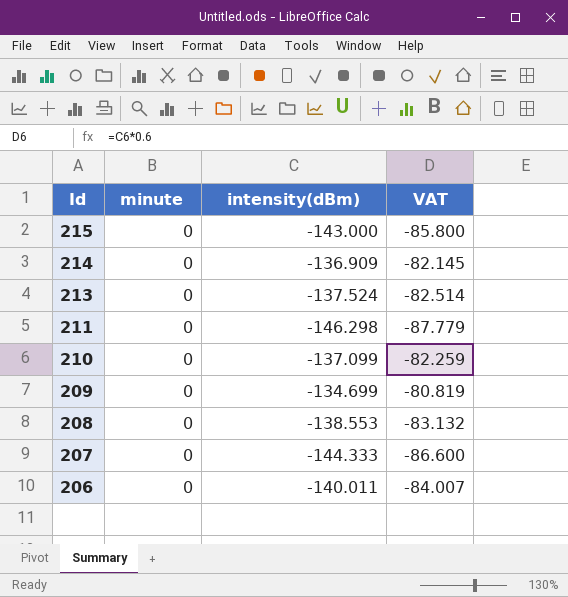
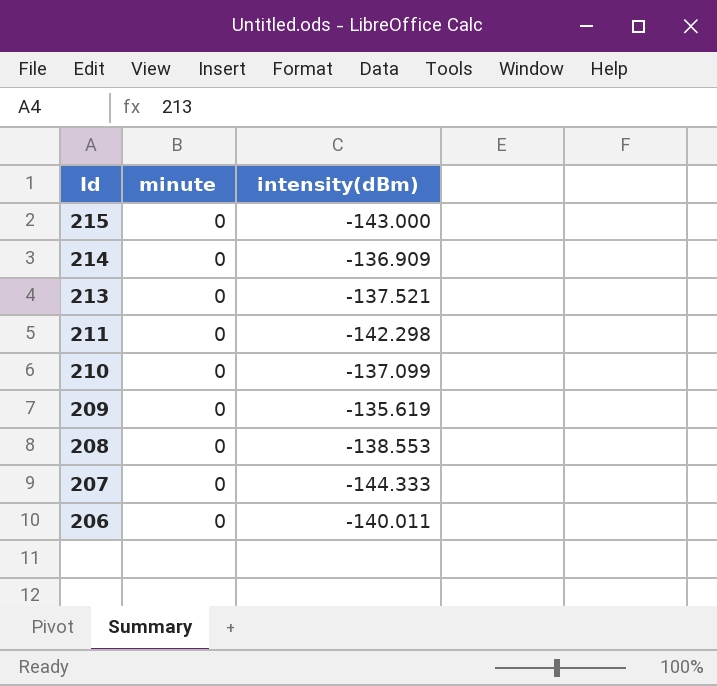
column VAT | formula: [intensity(dBm)] * 0.6 -> none
213 | intensity(dBm): -137.524 -> -137.521
211 | intensity(dBm): -146.298 -> -142.298
209 | intensity(dBm): -134.699 -> -135.619

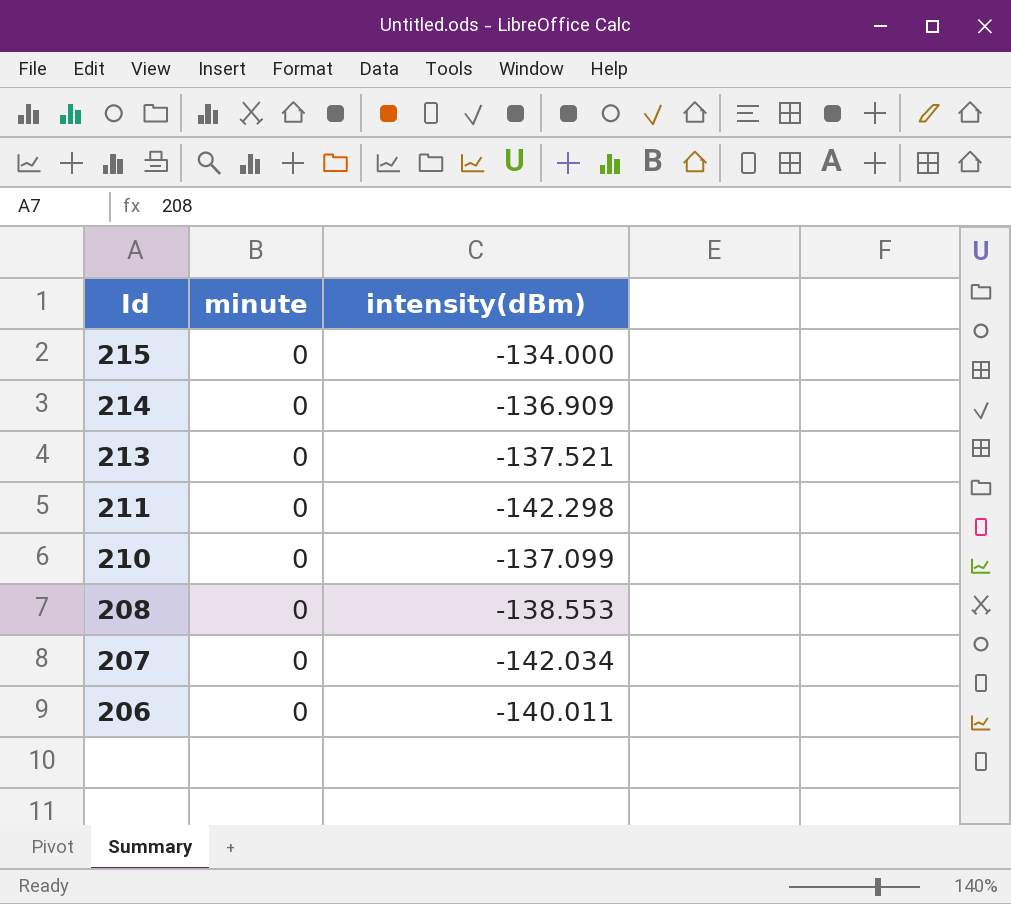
row 209: 0 | -135.619 -> none
215 | intensity(dBm): -143.000 -> -134.000
207 | intensity(dBm): -144.333 -> -142.034

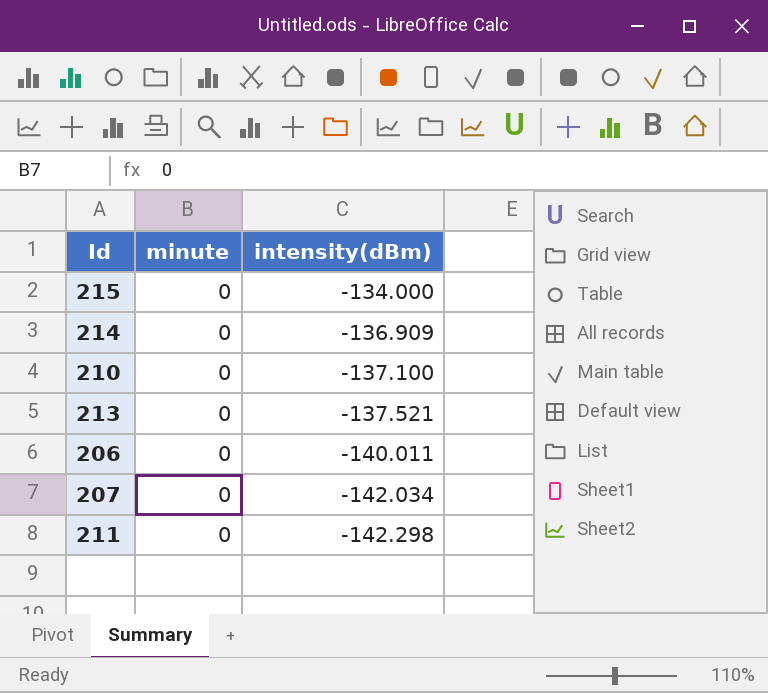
row order: Id descending -> intensity(dBm) descending
row 208: 0 | -138.553 -> none
210 | intensity(dBm): -137.099 -> -137.100

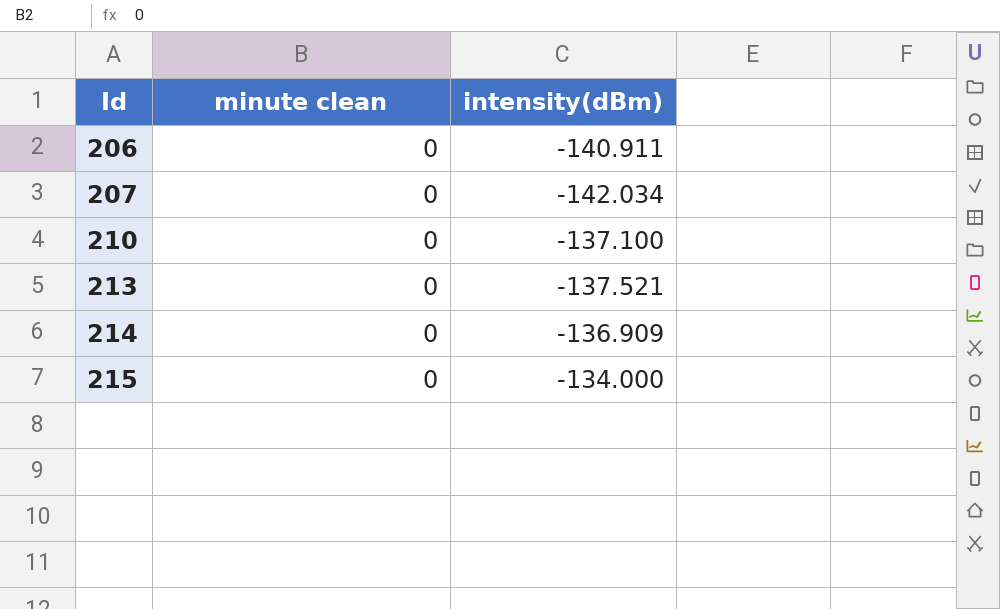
row order: intensity(dBm) descending -> Id ascending
column name: minute -> minute clean
row 211: 0 | -142.298 -> none
206 | intensity(dBm): -140.011 -> -140.911

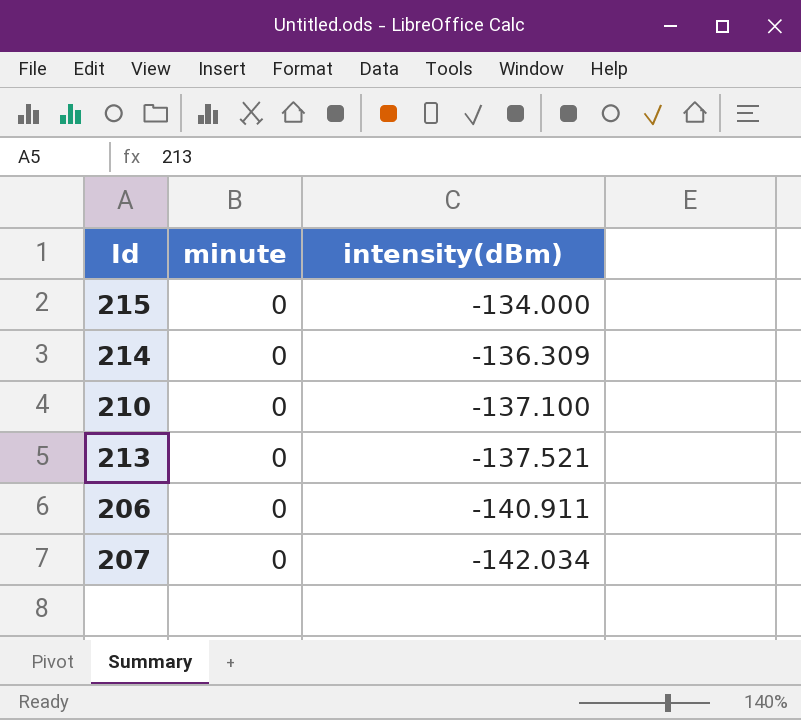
row order: Id ascending -> intensity(dBm) descending
column name: minute clean -> minute
214 | intensity(dBm): -136.909 -> -136.309

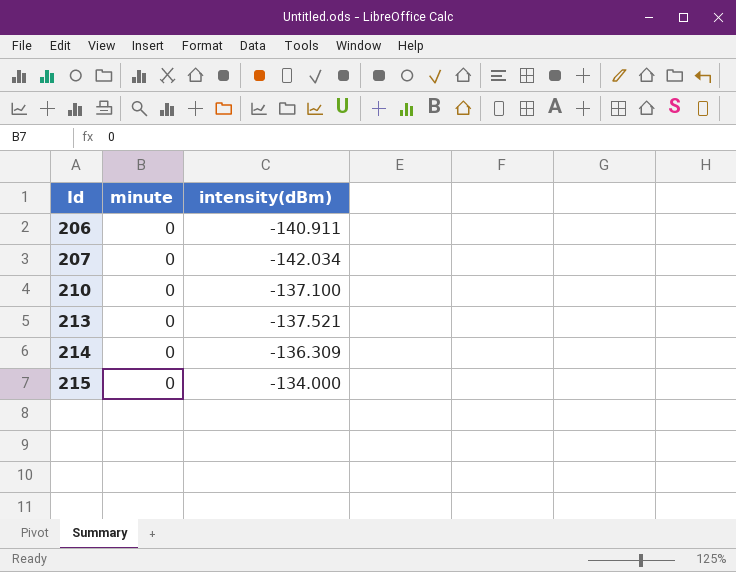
row order: intensity(dBm) descending -> Id ascending

